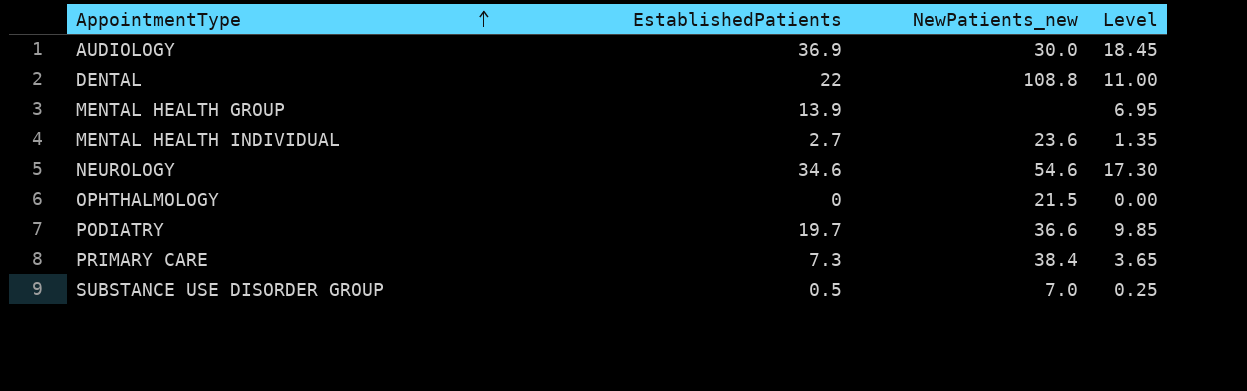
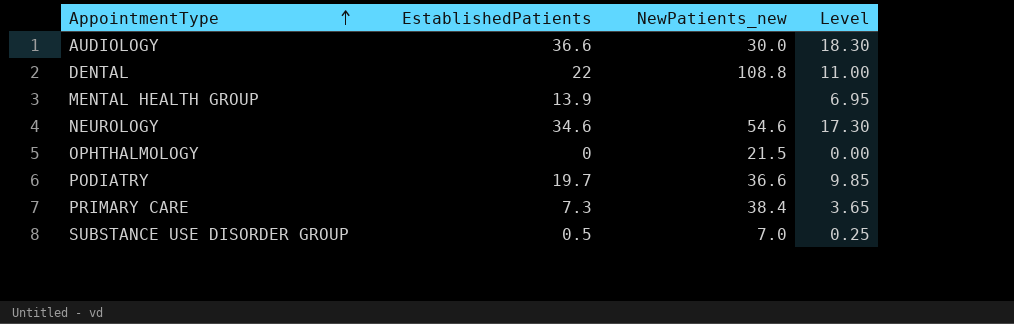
row MENTAL HEALTH INDIVIDUAL: 2.7 | 23.6 | 1.35 -> none
AUDIOLOGY | EstablishedPatients: 36.9 -> 36.6
AUDIOLOGY | Level: 18.45 -> 18.30

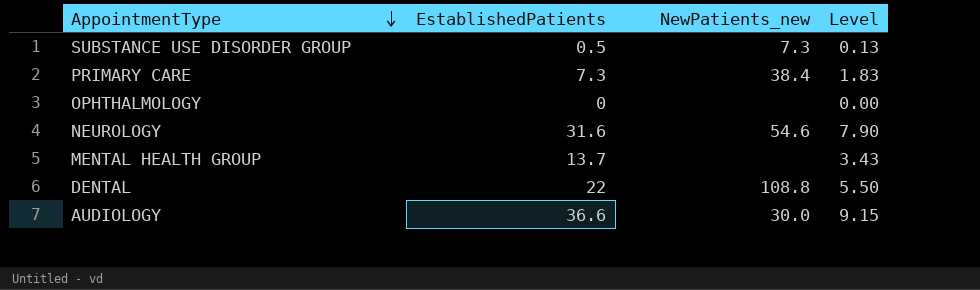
row order: AppointmentType ascending -> AppointmentType descending
column Level | formula: [EstablishedPatients] * 0.5 -> [EstablishedPatients] * 0.25
row PODIATRY: 19.7 | 36.6 | 9.85 -> none
SUBSTANCE USE DISORDER GROUP | NewPatients_new: 7.0 -> 7.3
OPHTHALMOLOGY | NewPatients_new: 21.5 -> none
NEUROLOGY | EstablishedPatients: 34.6 -> 31.6
MENTAL HEALTH GROUP | EstablishedPatients: 13.9 -> 13.7

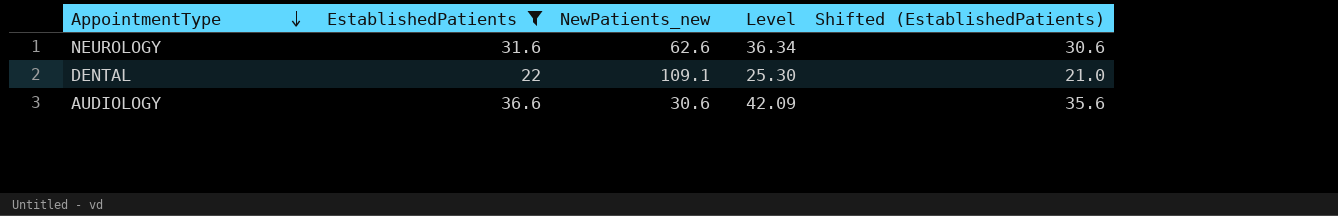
filter: none -> EstablishedPatients >= 22
column Level | formula: [EstablishedPatients] * 0.25 -> [EstablishedPatients] * 1.15
column Shifted (EstablishedPatients) | formula: none -> [EstablishedPatients] - 1
NEUROLOGY | NewPatients_new: 54.6 -> 62.6
DENTAL | NewPatients_new: 108.8 -> 109.1
AUDIOLOGY | NewPatients_new: 30.0 -> 30.6

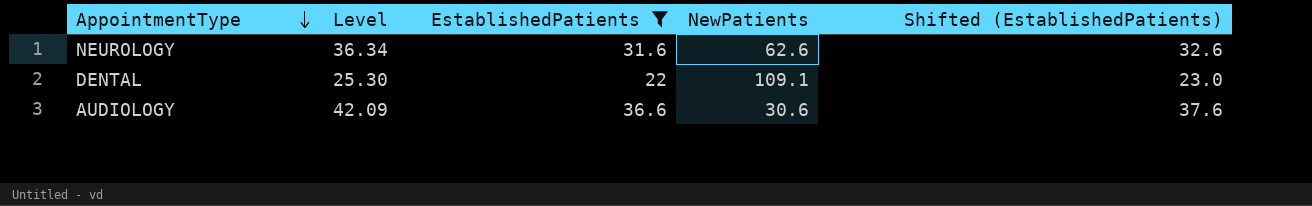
column Level | position: 4 -> 2
column name: NewPatients_new -> NewPatients
column Shifted (EstablishedPatients) | formula: [EstablishedPatients] - 1 -> [EstablishedPatients] + 1

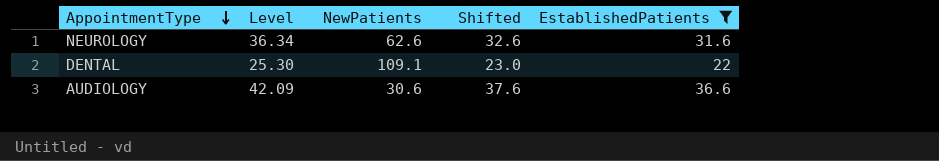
column name: Shifted (EstablishedPatients) -> Shifted
column EstablishedPatients | position: 3 -> 5

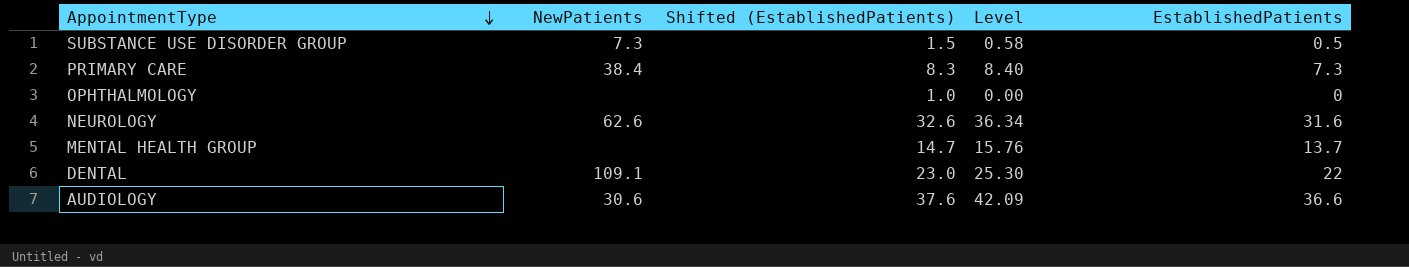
filter: EstablishedPatients >= 22 -> none
column name: Shifted -> Shifted (EstablishedPatients)
column Level | position: 2 -> 4

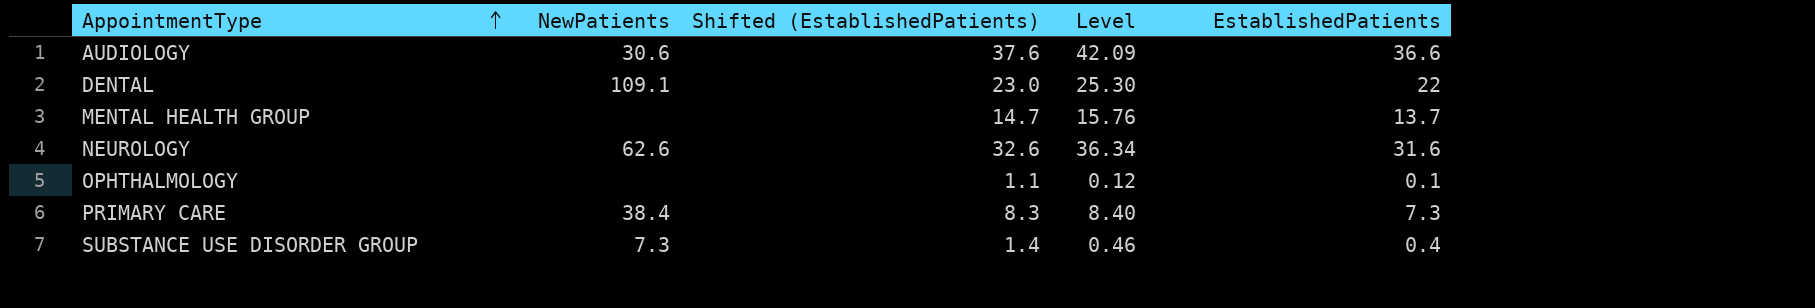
row order: AppointmentType descending -> AppointmentType ascending
OPHTHALMOLOGY | Shifted (EstablishedPatients): 1.0 -> 1.1
OPHTHALMOLOGY | Level: 0.00 -> 0.12
OPHTHALMOLOGY | EstablishedPatients: 0 -> 0.1
SUBSTANCE USE DISORDER GROUP | Shifted (EstablishedPatients): 1.5 -> 1.4
SUBSTANCE USE DISORDER GROUP | Level: 0.58 -> 0.46
SUBSTANCE USE DISORDER GROUP | EstablishedPatients: 0.5 -> 0.4

